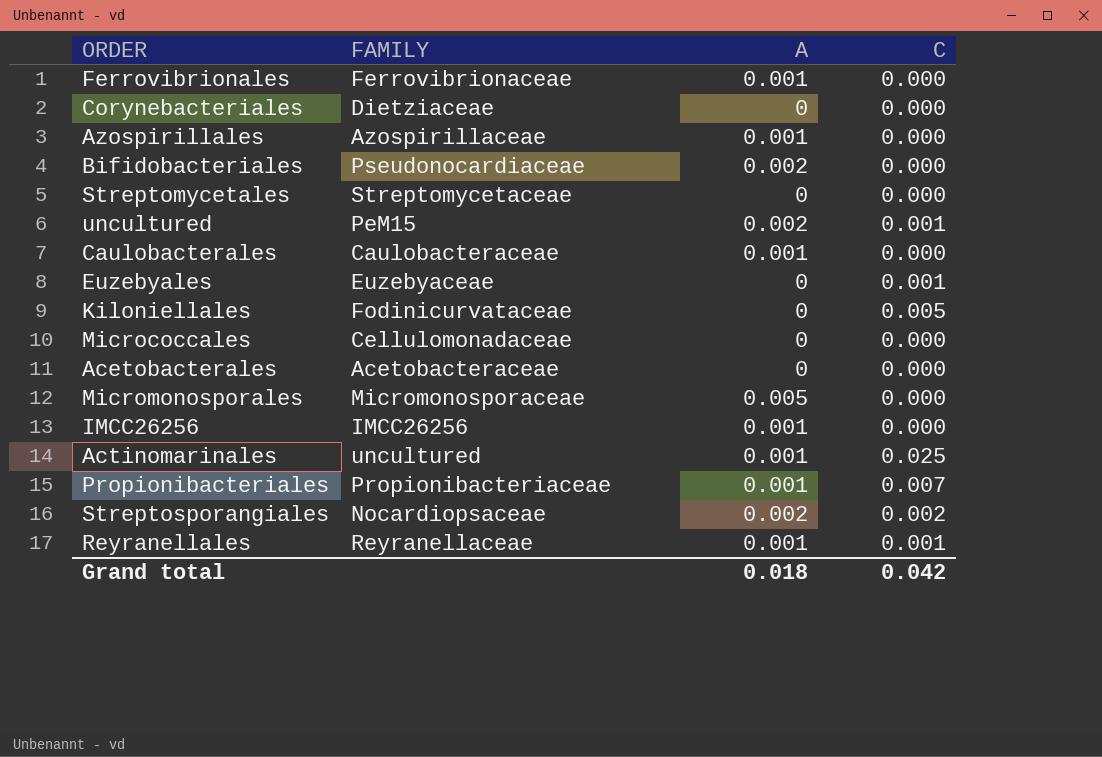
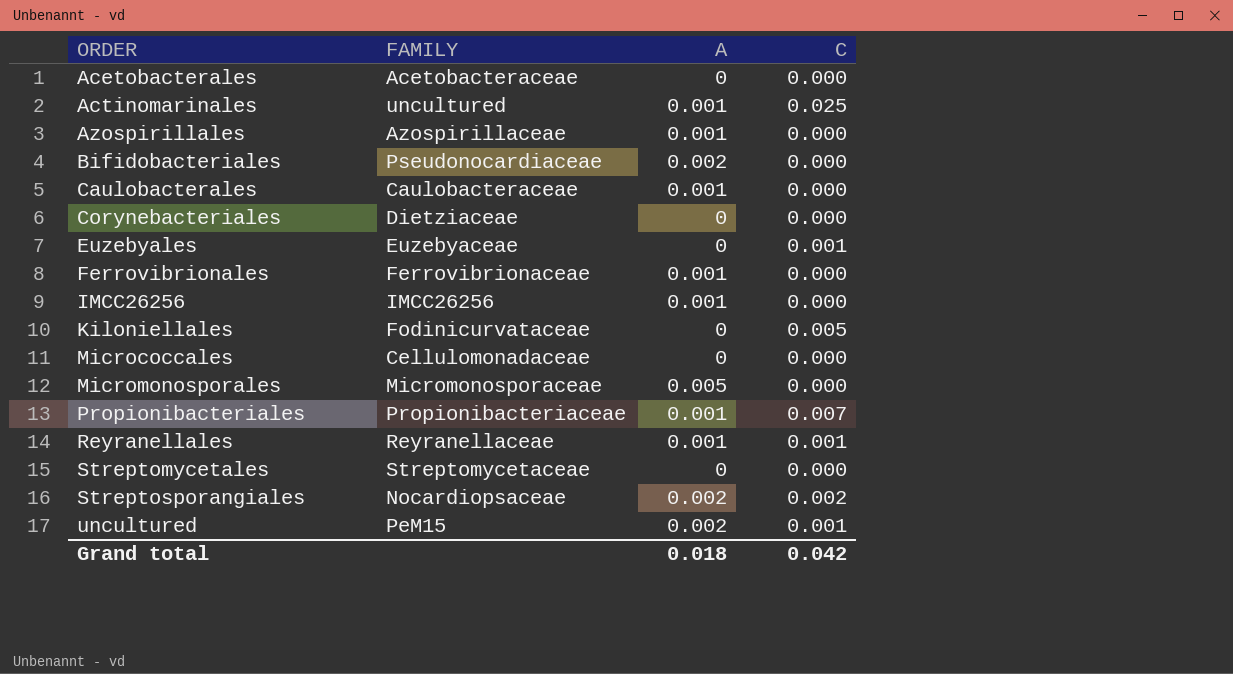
row order: none -> ORDER ascending

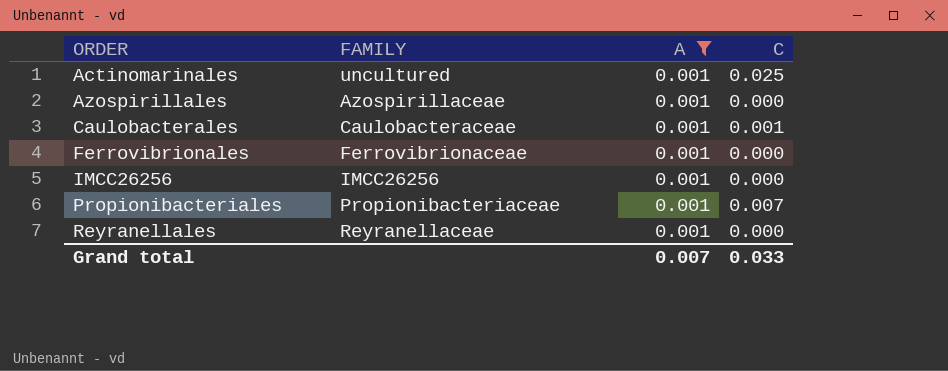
filter: none -> A = 0.001
Caulobacterales | C: 0.000 -> 0.001
Reyranellales | C: 0.001 -> 0.000
Grand total | A: 0.018 -> 0.007
Grand total | C: 0.042 -> 0.033

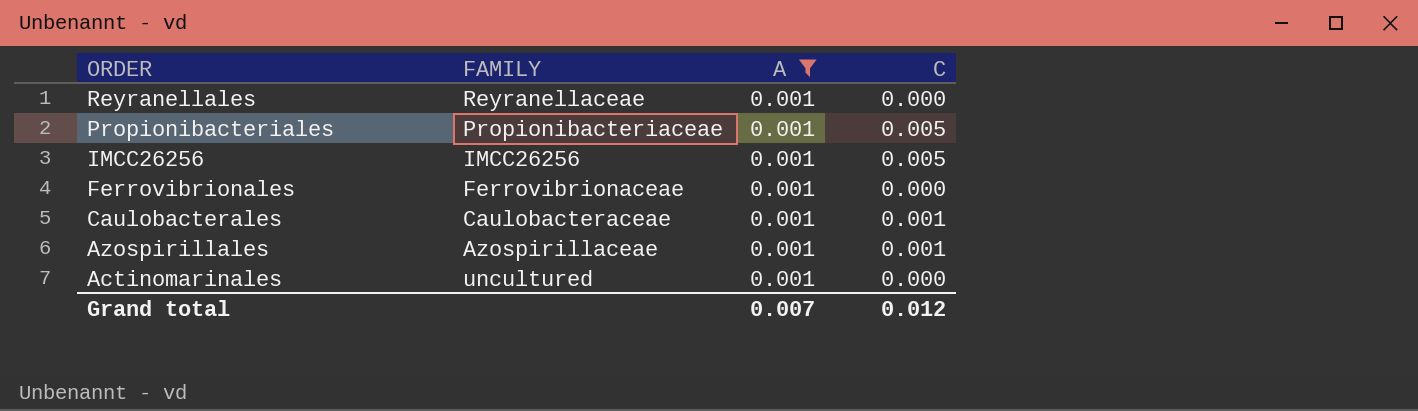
row order: ORDER ascending -> ORDER descending
Propionibacteriales | C: 0.007 -> 0.005
IMCC26256 | C: 0.000 -> 0.005
Azospirillales | C: 0.000 -> 0.001
Actinomarinales | C: 0.025 -> 0.000
Grand total | C: 0.033 -> 0.012

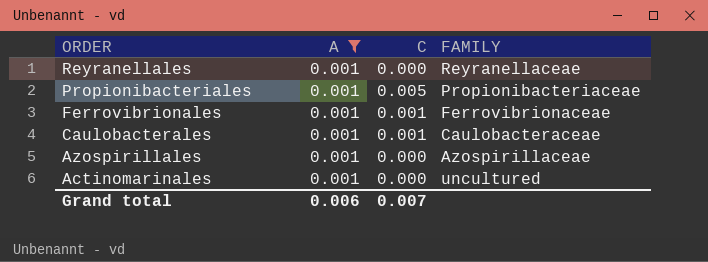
column FAMILY | position: 2 -> 4
row IMCC26256: IMCC26256 | 0.001 | 0.005 -> none
Ferrovibrionales | C: 0.000 -> 0.001
Azospirillales | C: 0.001 -> 0.000
Grand total | A: 0.007 -> 0.006
Grand total | C: 0.012 -> 0.007

